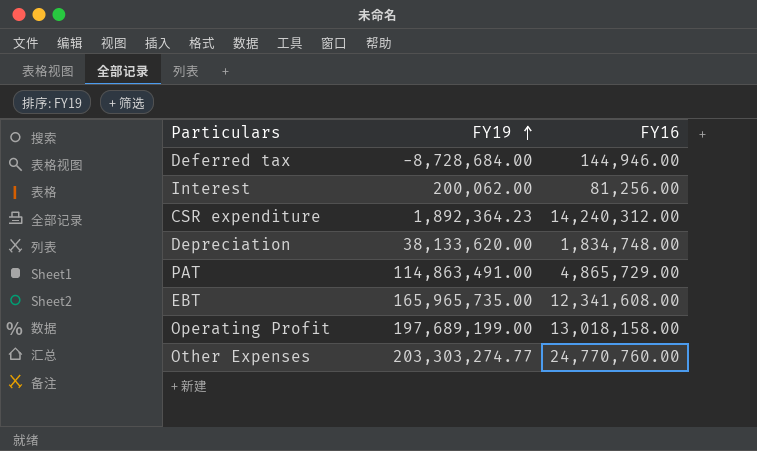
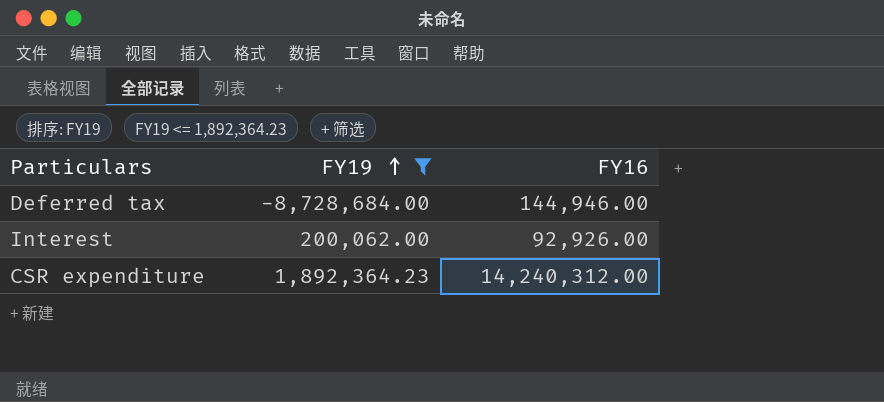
filter: none -> FY19 <= 1,892,364.23
Interest | FY16: 81,256.00 -> 92,926.00

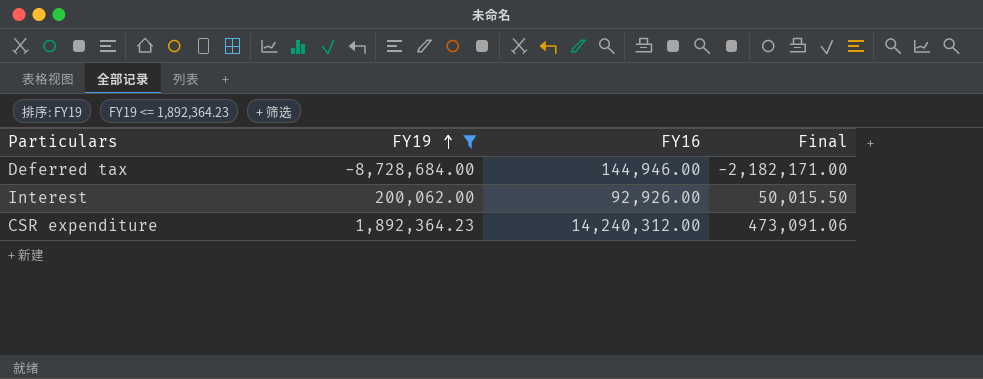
column Final | formula: none -> [FY19] * 0.25

